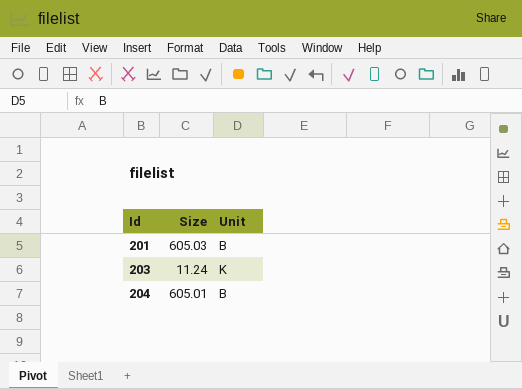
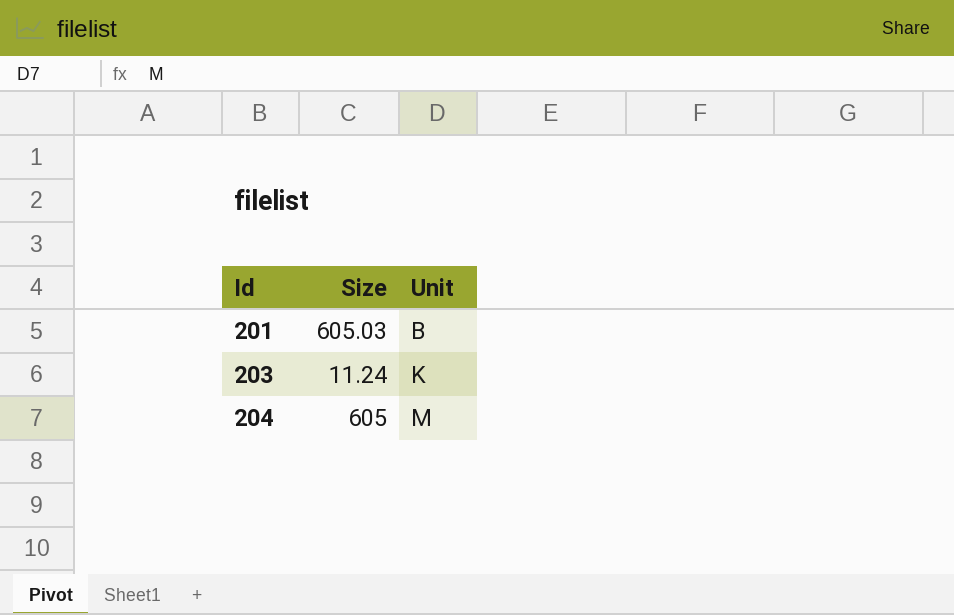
204 | Size: 605.01 -> 605
204 | Unit: B -> M

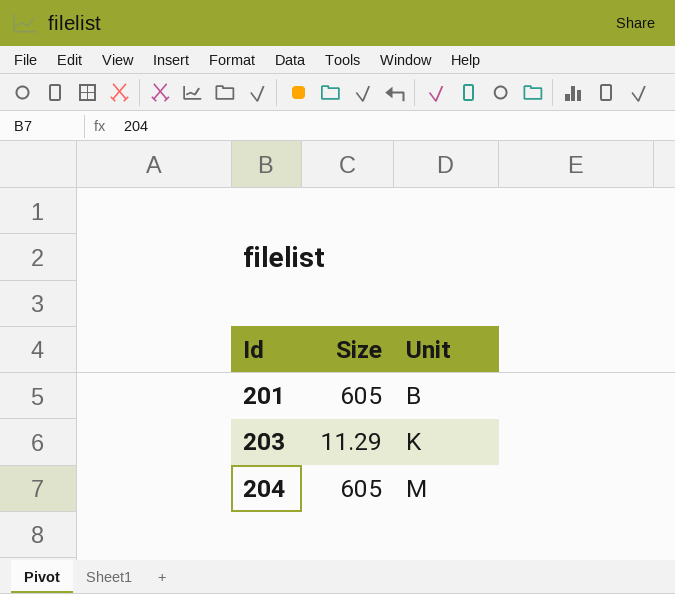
201 | Size: 605.03 -> 605
203 | Size: 11.24 -> 11.29

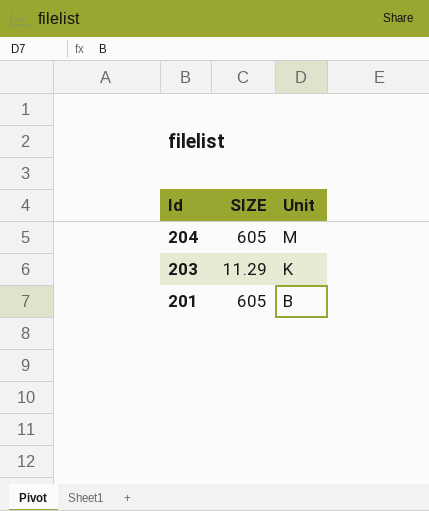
row order: Id ascending -> Id descending
column name: Size -> SIZE

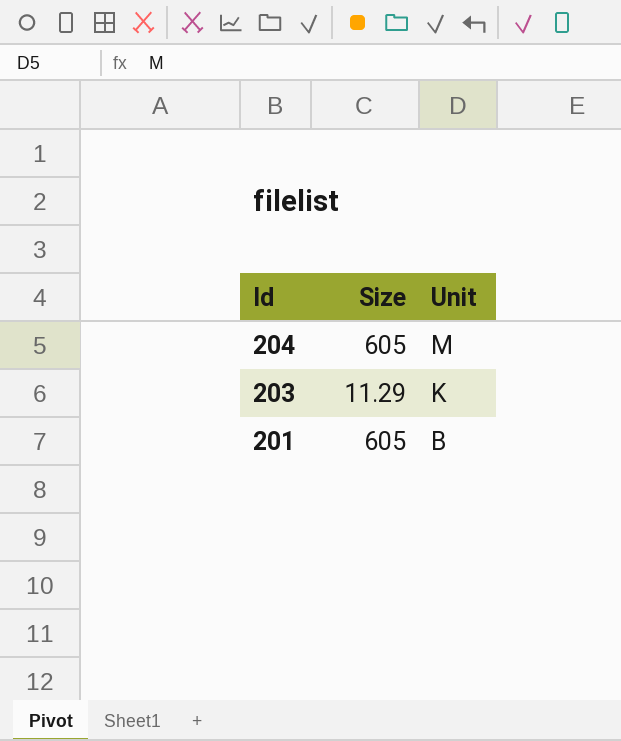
column name: SIZE -> Size

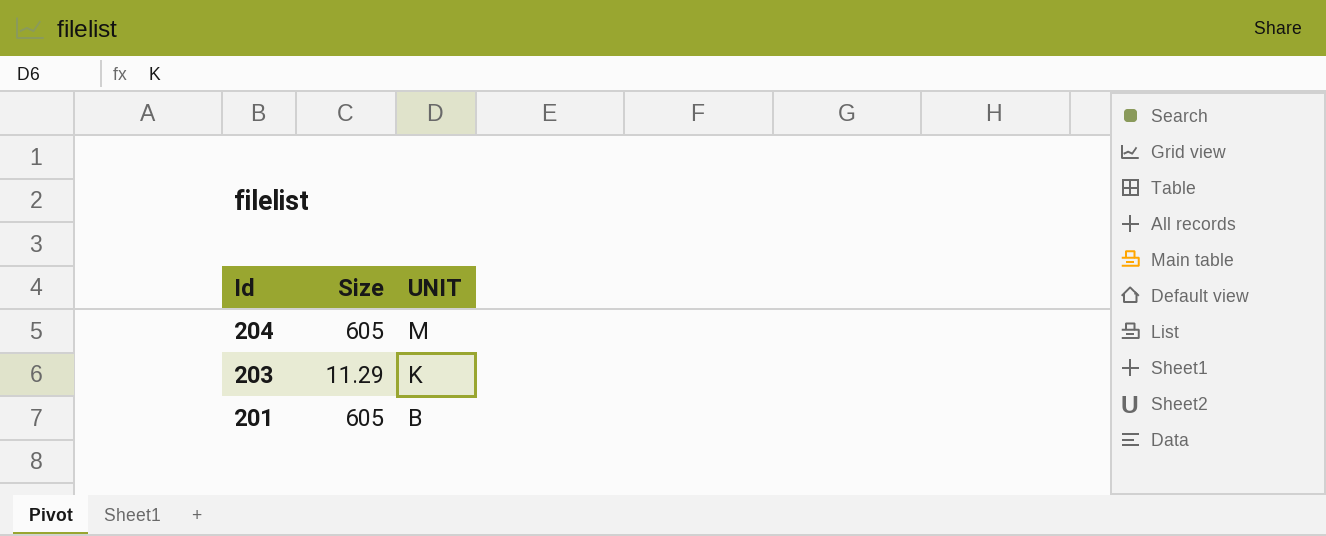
column name: Unit -> UNIT

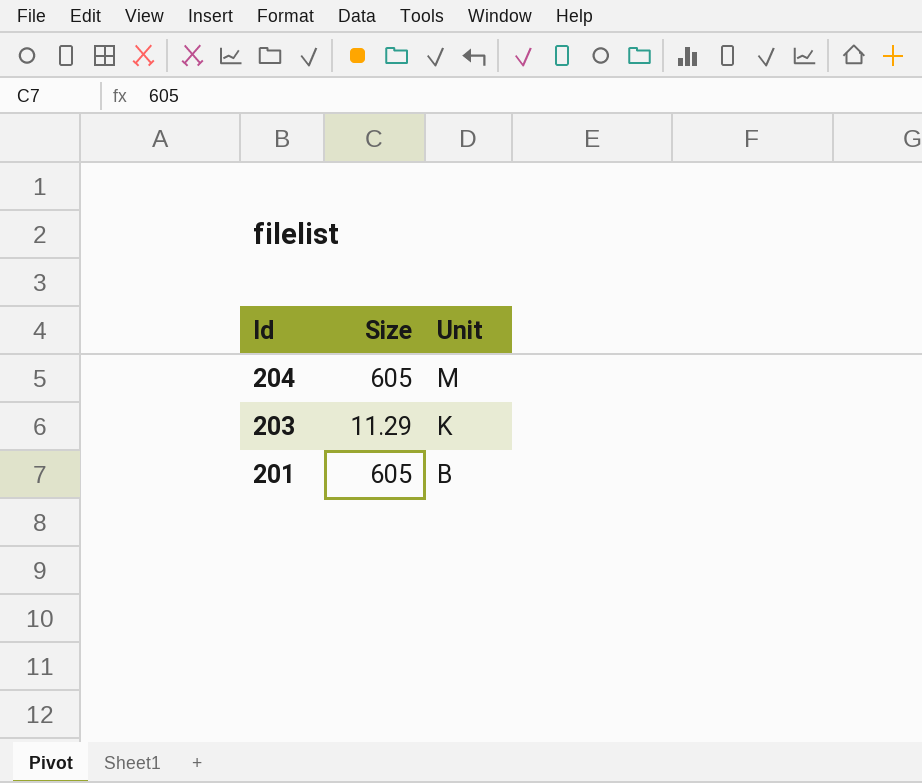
column name: UNIT -> Unit

